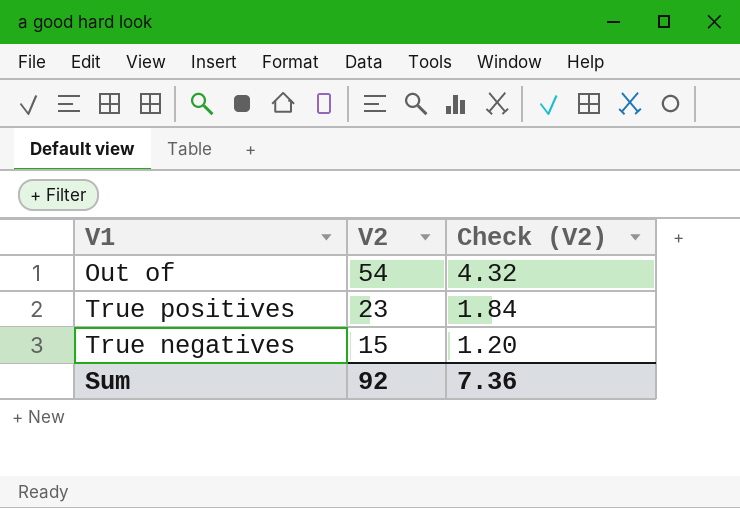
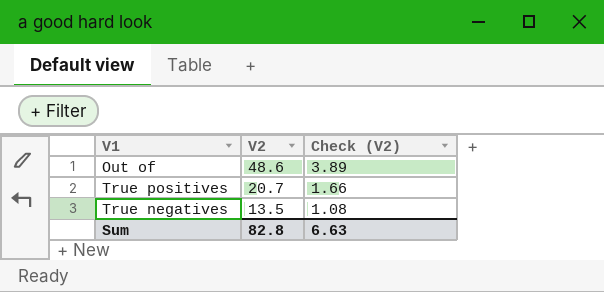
Out of | V2: 54 -> 48.6
Out of | Check (V2): 4.32 -> 3.89
True positives | V2: 23 -> 20.7
True positives | Check (V2): 1.84 -> 1.66
True negatives | V2: 15 -> 13.5
True negatives | Check (V2): 1.20 -> 1.08
Sum | V2: 92 -> 82.8
Sum | Check (V2): 7.36 -> 6.63

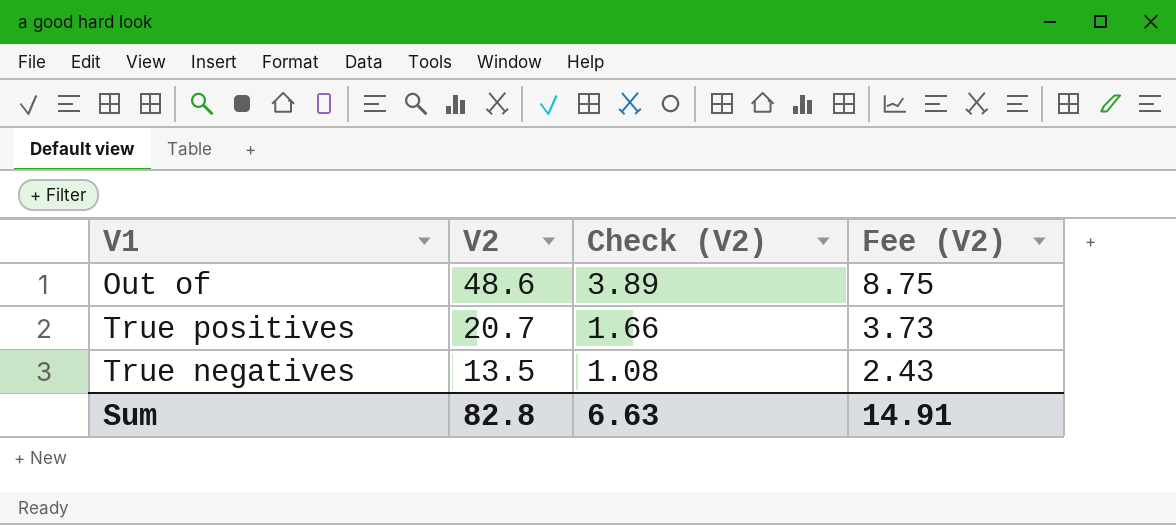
column Fee (V2) | formula: none -> [V2] * 0.18

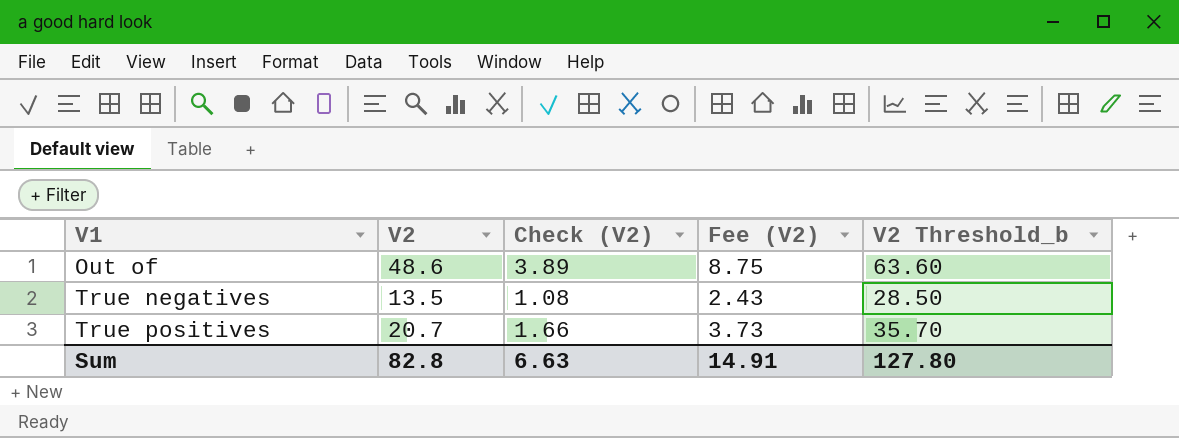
row order: V2 descending -> V1 ascending
column V2 Threshold_b | formula: none -> [V2] + 15

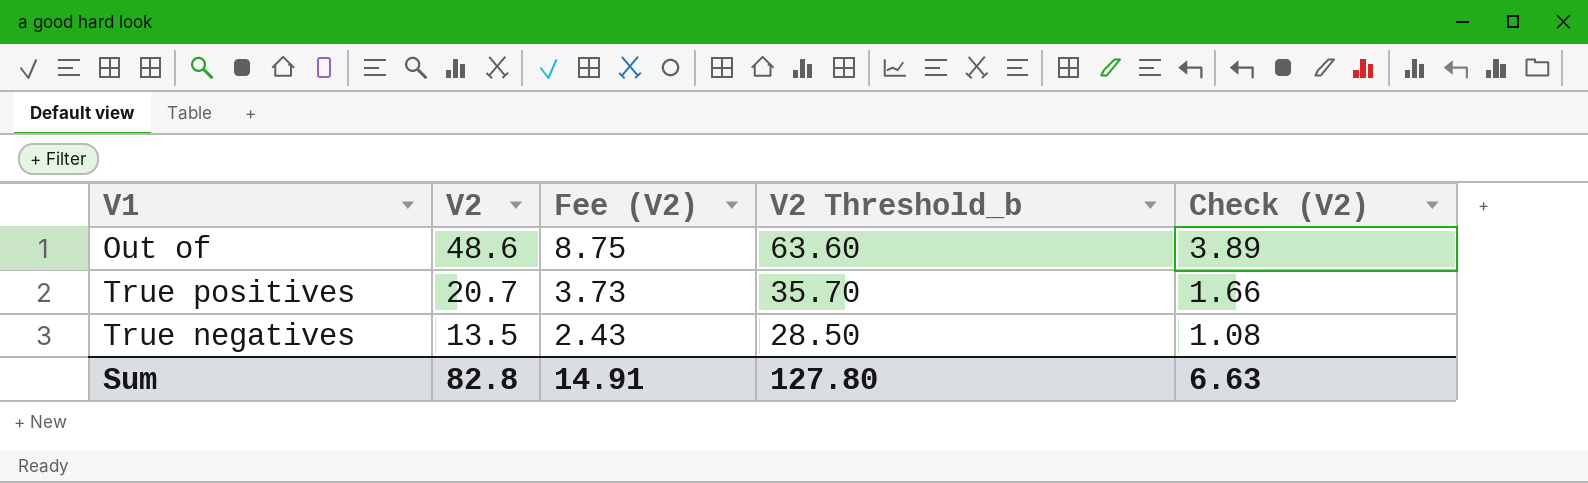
row order: V1 ascending -> V2 descending
column Check (V2) | position: 3 -> 5

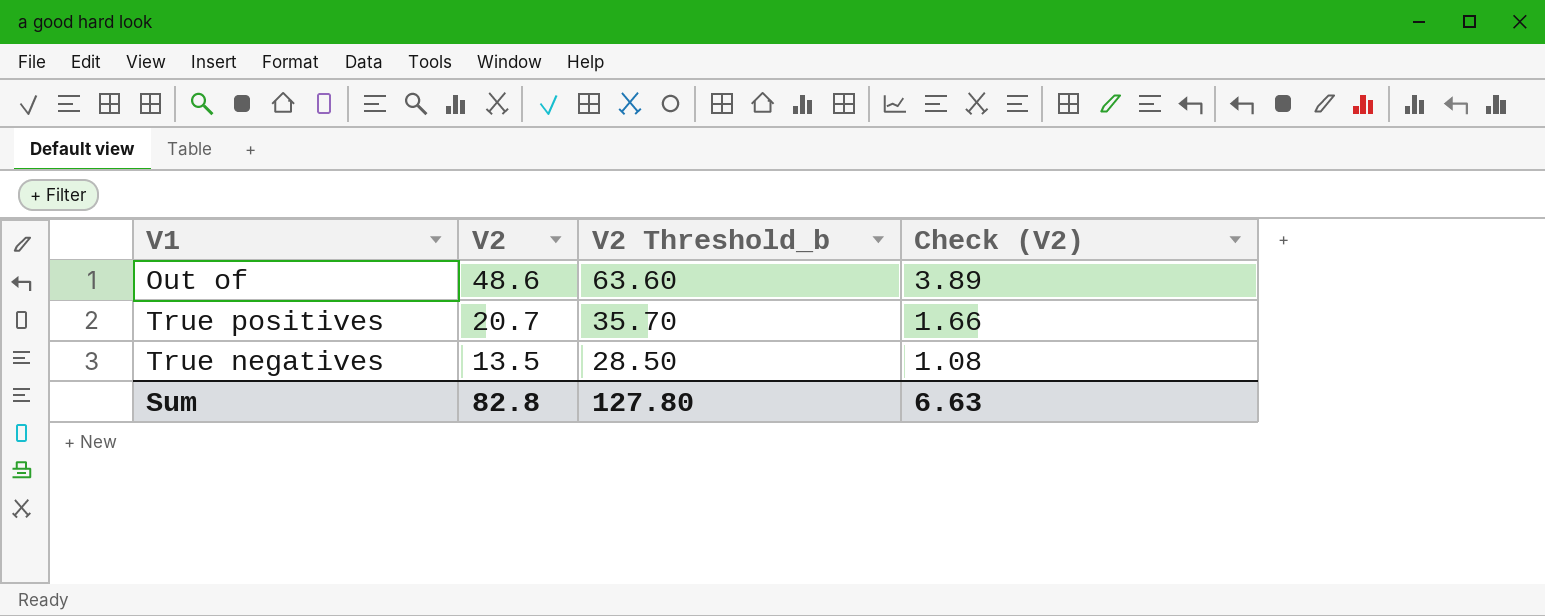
column Fee (V2) | formula: [V2] * 0.18 -> none

